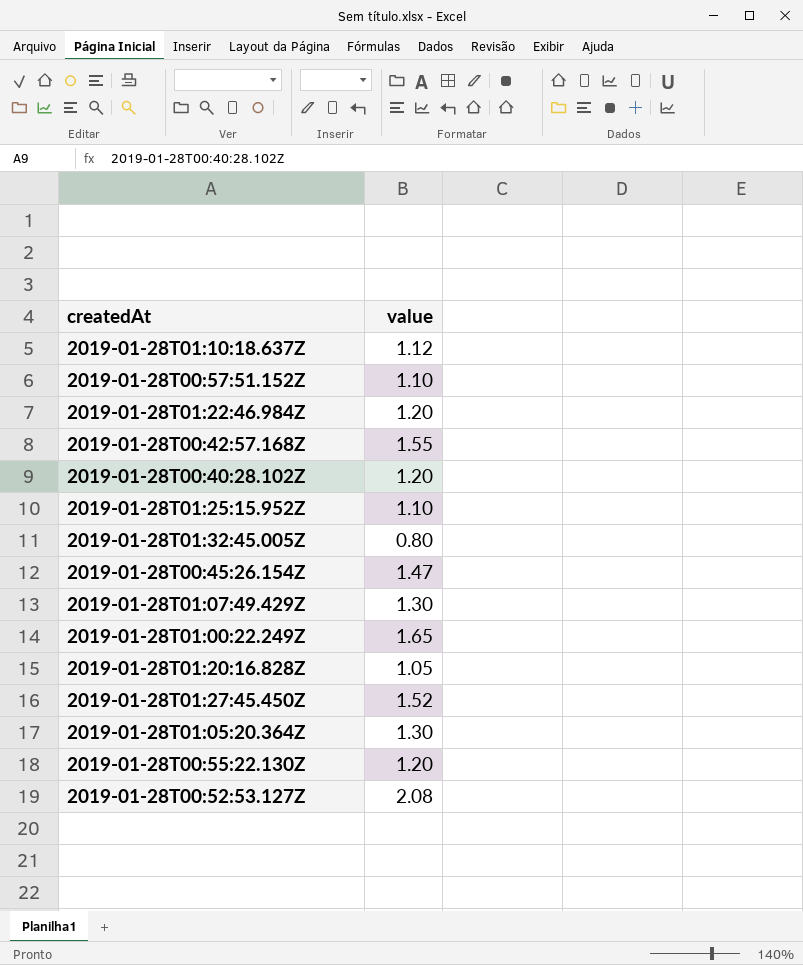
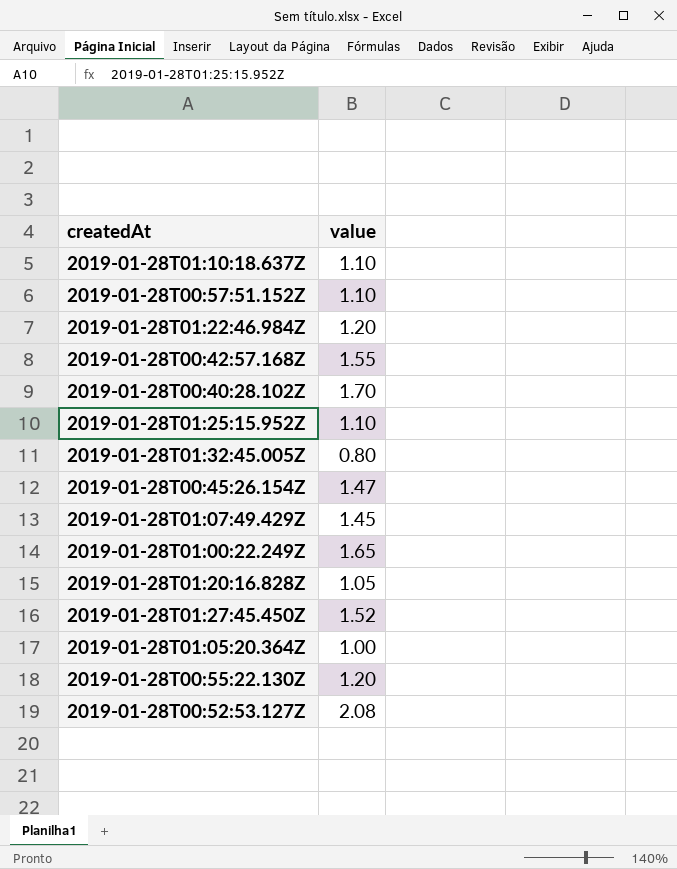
2019-01-28T01:10:18.637Z | value: 1.12 -> 1.10
2019-01-28T00:40:28.102Z | value: 1.20 -> 1.70
2019-01-28T01:07:49.429Z | value: 1.30 -> 1.45
2019-01-28T01:05:20.364Z | value: 1.30 -> 1.00

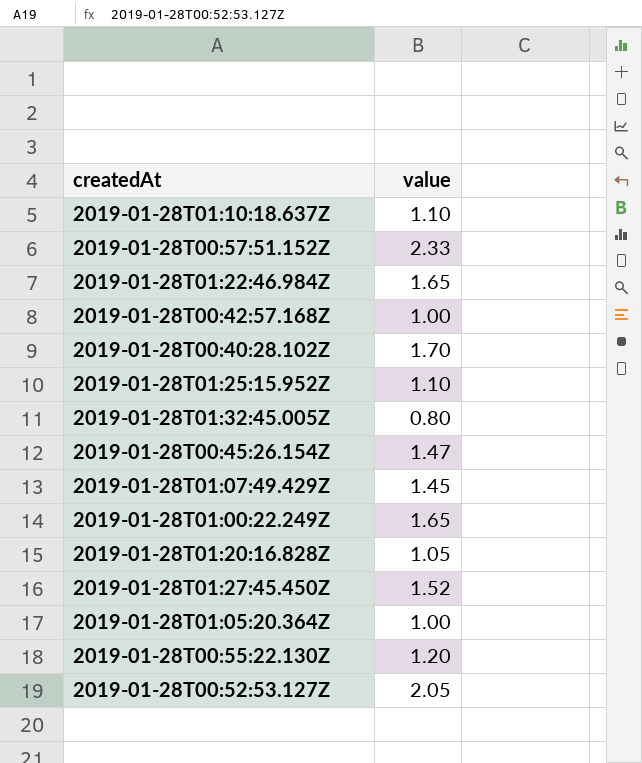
2019-01-28T00:57:51.152Z | value: 1.10 -> 2.33
2019-01-28T01:22:46.984Z | value: 1.20 -> 1.65
2019-01-28T00:42:57.168Z | value: 1.55 -> 1.00
2019-01-28T00:52:53.127Z | value: 2.08 -> 2.05

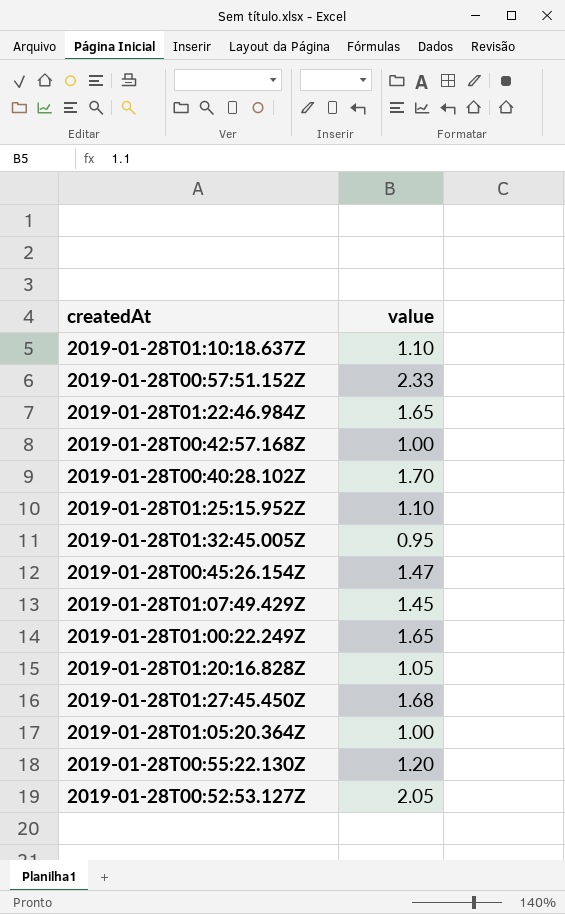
2019-01-28T01:32:45.005Z | value: 0.80 -> 0.95
2019-01-28T01:27:45.450Z | value: 1.52 -> 1.68

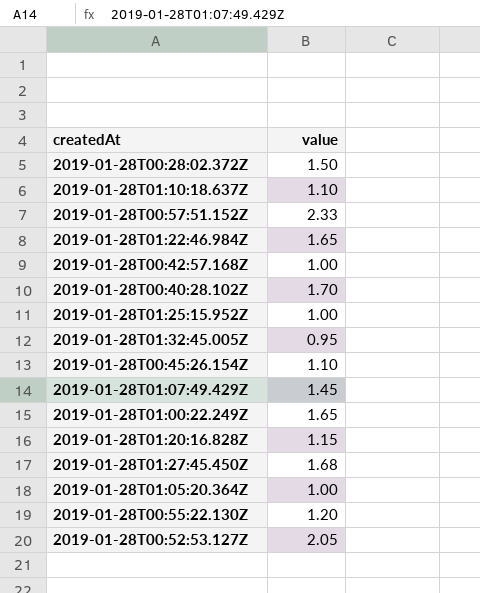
row 2019-01-28T00:28:02.372Z: none -> 1.50
2019-01-28T01:25:15.952Z | value: 1.10 -> 1.00
2019-01-28T00:45:26.154Z | value: 1.47 -> 1.10
2019-01-28T01:20:16.828Z | value: 1.05 -> 1.15

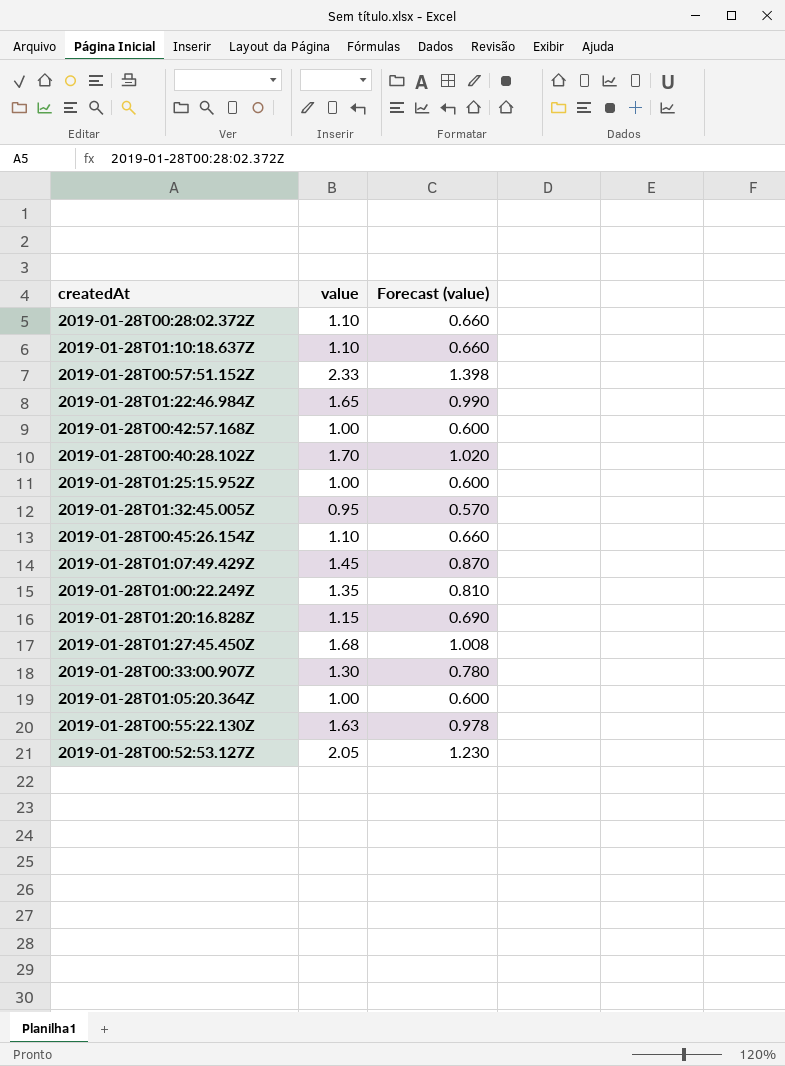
column Forecast (value) | formula: none -> [value] * 0.6
2019-01-28T00:28:02.372Z | value: 1.50 -> 1.10
2019-01-28T01:00:22.249Z | value: 1.65 -> 1.35
row 2019-01-28T00:33:00.907Z: none -> 1.30 | 0.780
2019-01-28T00:55:22.130Z | value: 1.20 -> 1.63

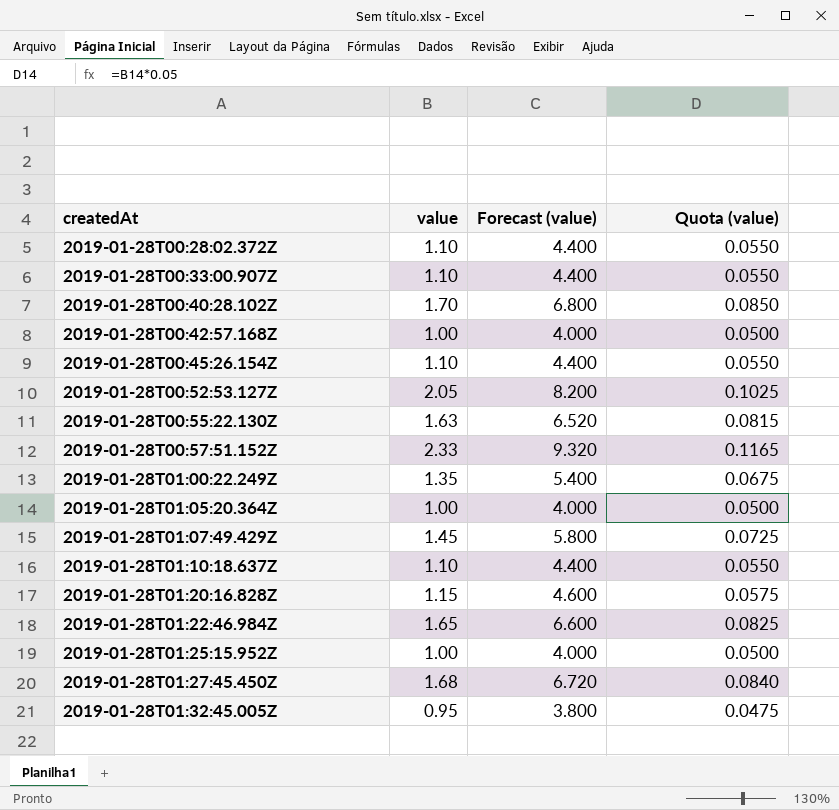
row order: none -> createdAt ascending
column Forecast (value) | formula: [value] * 0.6 -> [value] * 4
column Quota (value) | formula: none -> [value] * 0.05
2019-01-28T00:33:00.907Z | value: 1.30 -> 1.10

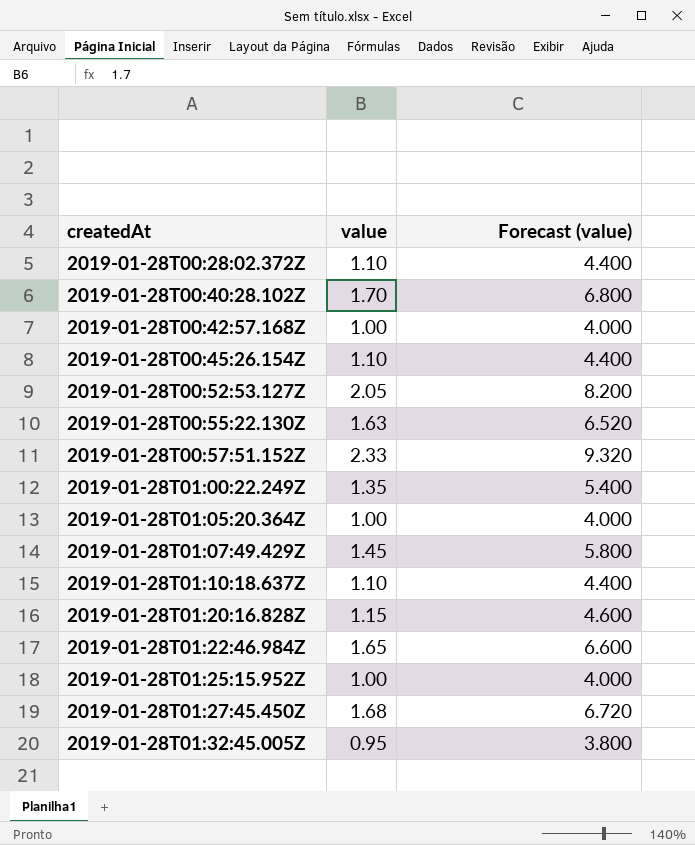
column Quota (value) | formula: [value] * 0.05 -> none
row 2019-01-28T00:33:00.907Z: 1.10 | 4.400 | 0.0550 -> none

